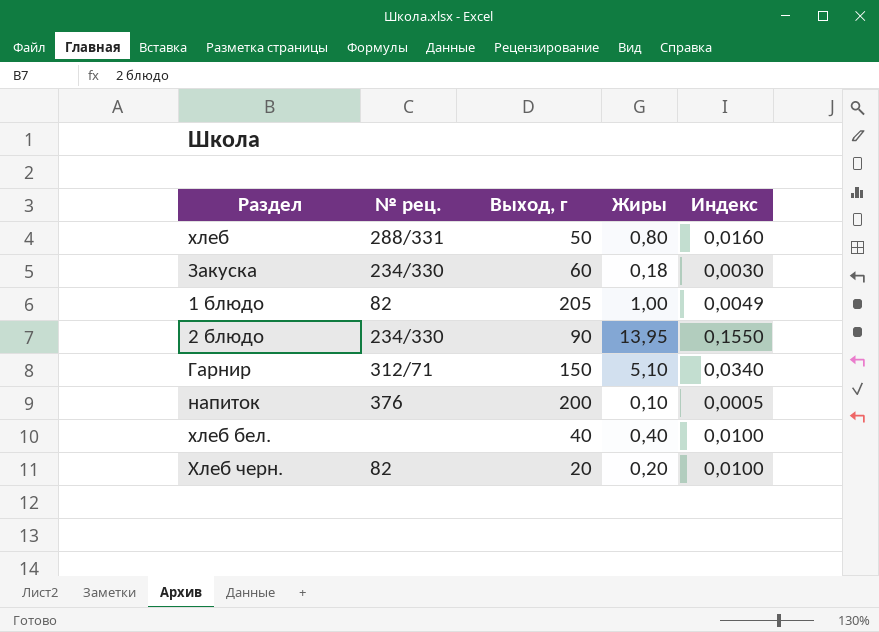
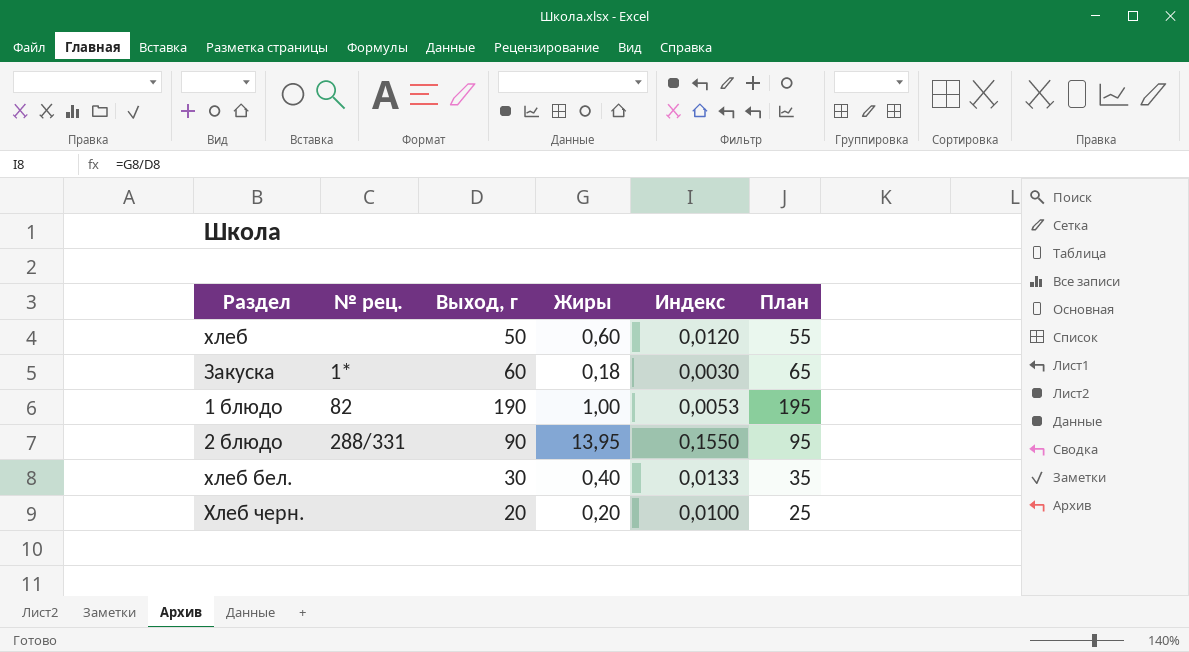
column План | formula: none -> [Выход, г] + 5
row Гарнир: 312/71 | 150 | 5,10 | 0,0340 -> none
row напиток: 376 | 200 | 0,10 | 0,0005 -> none
хлеб | № рец.: 288/331 -> none
хлеб | Жиры: 0,80 -> 0,60
хлеб | Индекс: 0,0160 -> 0,0120
Закуска | № рец.: 234/330 -> 1*
1 блюдо | Выход, г: 205 -> 190
1 блюдо | Индекс: 0,0049 -> 0,0053
2 блюдо | № рец.: 234/330 -> 288/331
хлеб бел. | Выход, г: 40 -> 30
хлеб бел. | Индекс: 0,0100 -> 0,0133
Хлеб черн. | № рец.: 82 -> none

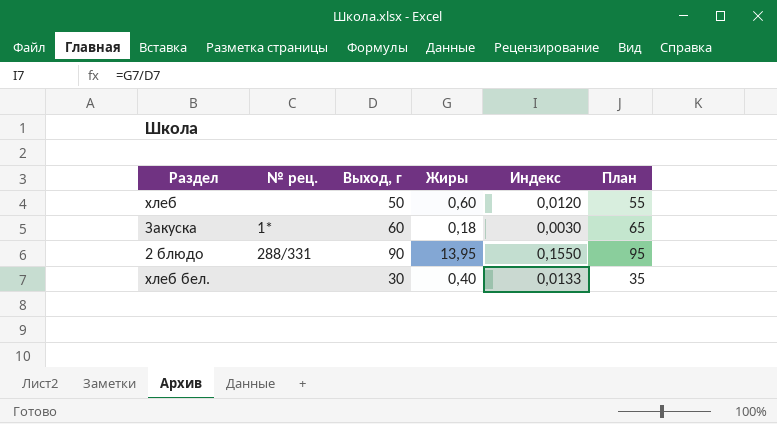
row 1 блюдо: 82 | 190 | 1,00 | 0,0053 | 195 -> none
row Хлеб черн.: none | 20 | 0,20 | 0,0100 | 25 -> none

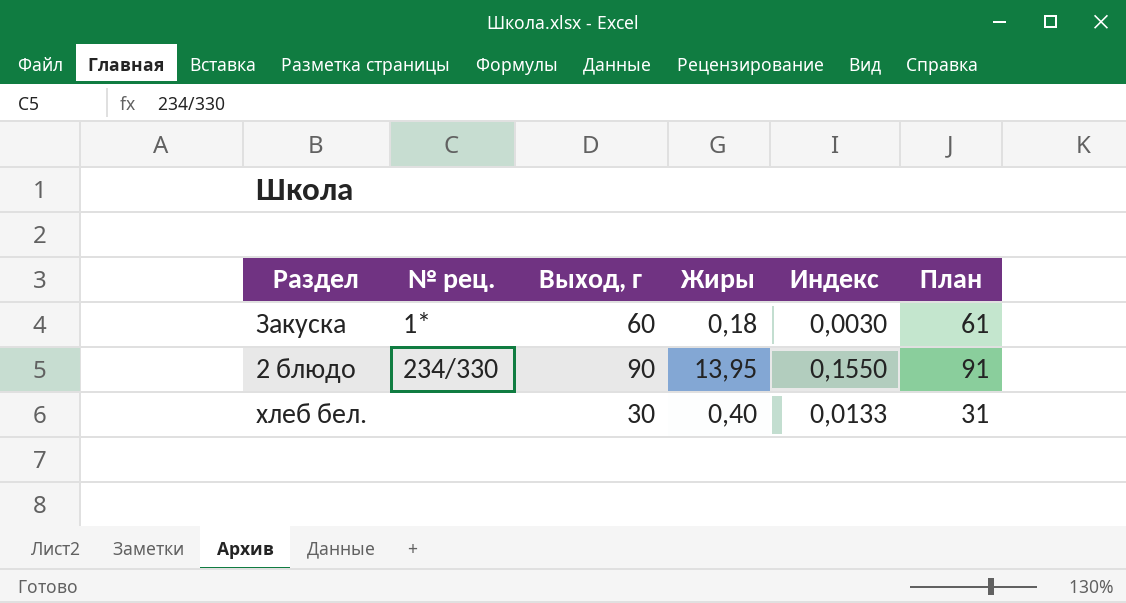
column План | formula: [Выход, г] + 5 -> [Выход, г] + 1
row хлеб: none | 50 | 0,60 | 0,0120 | 55 -> none
2 блюдо | № рец.: 288/331 -> 234/330

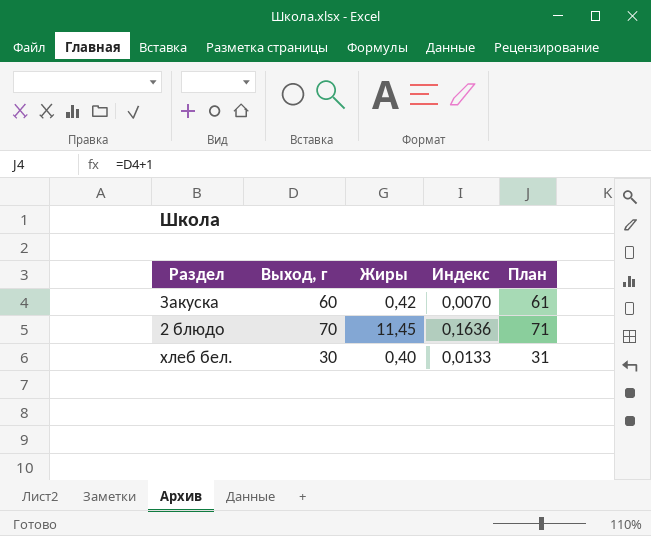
column № рец. | position: 2 -> none
Закуска | Жиры: 0,18 -> 0,42
Закуска | Индекс: 0,0030 -> 0,0070
2 блюдо | Выход, г: 90 -> 70
2 блюдо | Жиры: 13,95 -> 11,45
2 блюдо | Индекс: 0,1550 -> 0,1636
2 блюдо | План: 91 -> 71

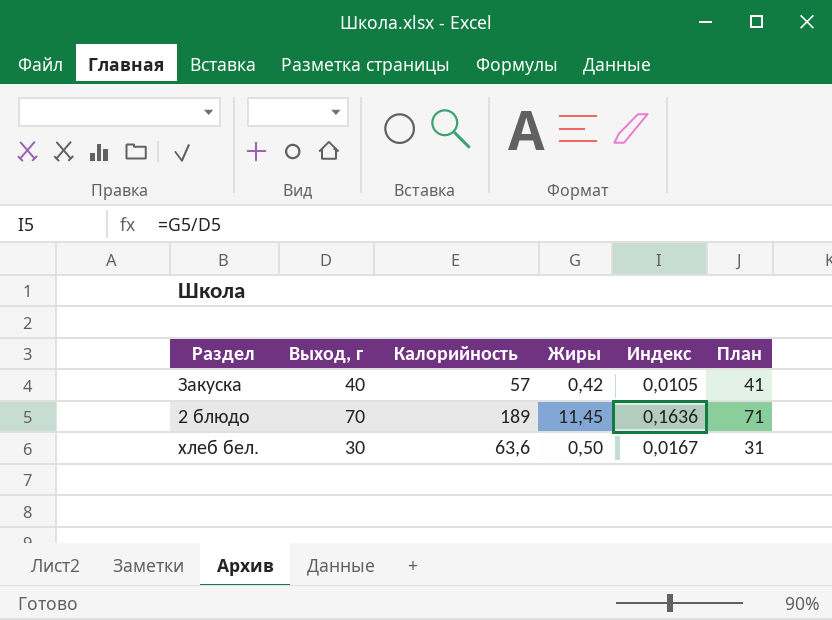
column Калорийность | position: none -> 3
Закуска | Выход, г: 60 -> 40
Закуска | Индекс: 0,0070 -> 0,0105
Закуска | План: 61 -> 41
хлеб бел. | Жиры: 0,40 -> 0,50
хлеб бел. | Индекс: 0,0133 -> 0,0167

